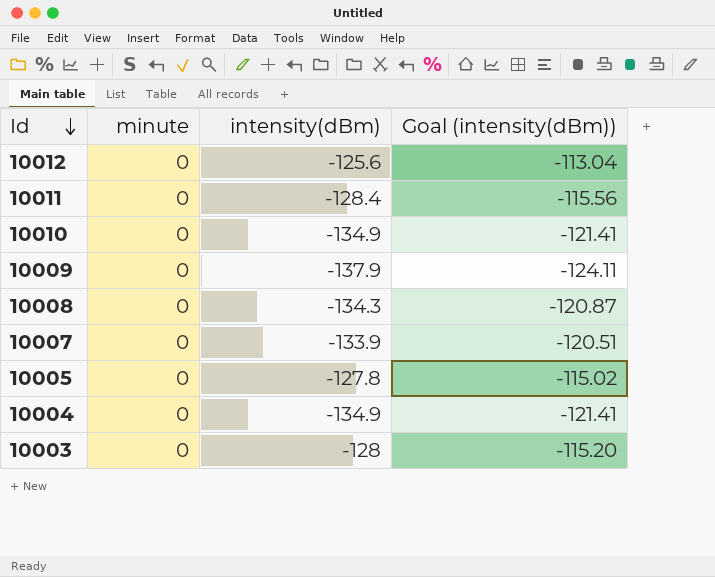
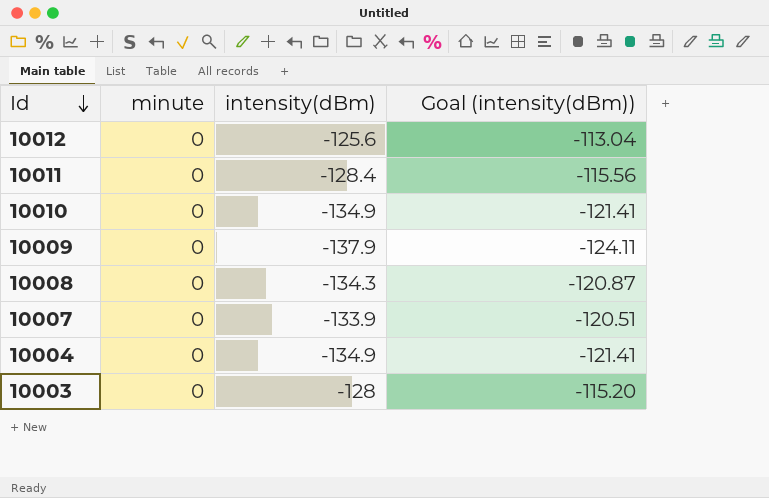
row 10005: 0 | -127.8 | -115.02 -> none

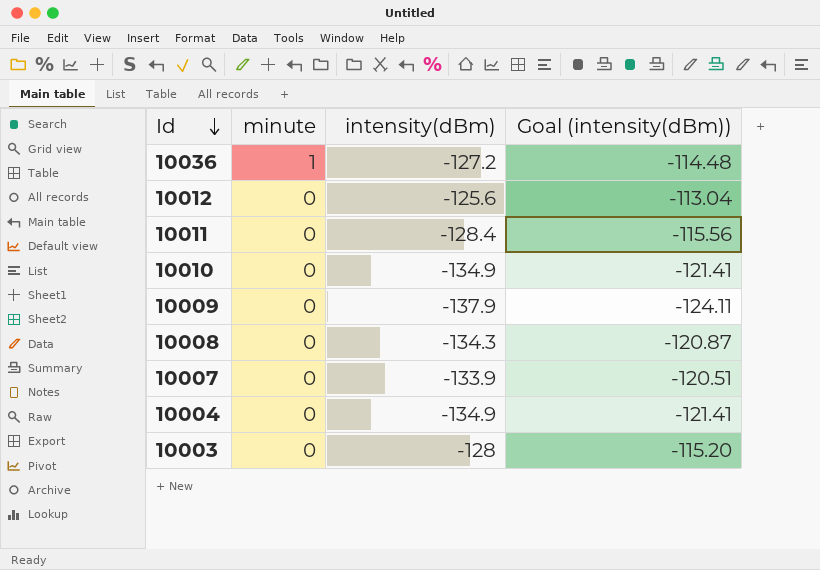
row 10036: none -> 1 | -127.2 | -114.48

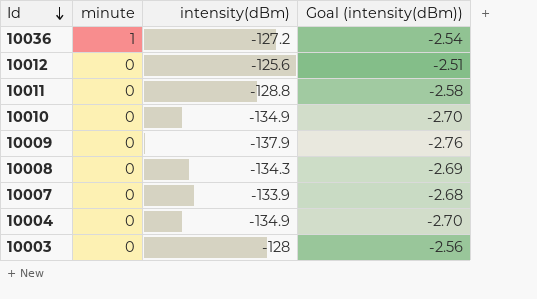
column Goal (intensity(dBm)) | formula: [intensity(dBm)] * 0.9 -> [intensity(dBm)] * 0.02
10011 | intensity(dBm): -128.4 -> -128.8

